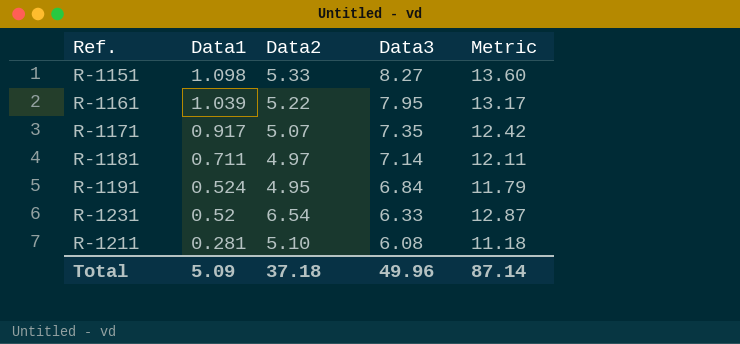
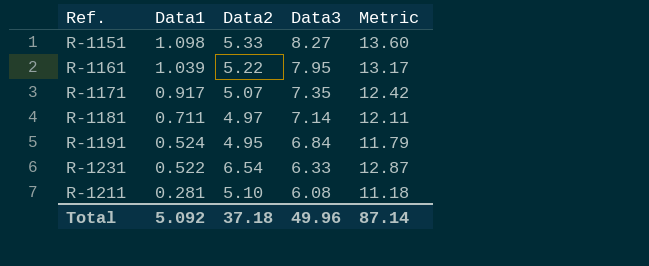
R-1231 | Data1: 0.52 -> 0.522
Total | Data1: 5.09 -> 5.092

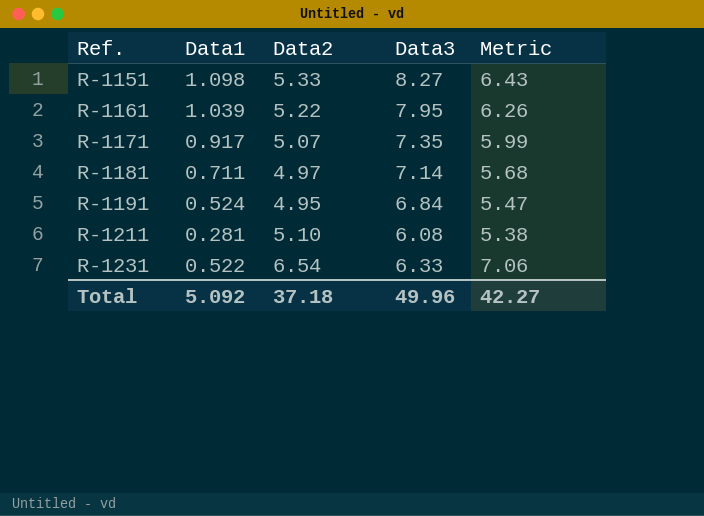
row order: Data1 descending -> Ref. ascending
column Metric | formula: [Data2] + [Data3] -> [Data1] + [Data2]
Total | Metric: 87.14 -> 42.27

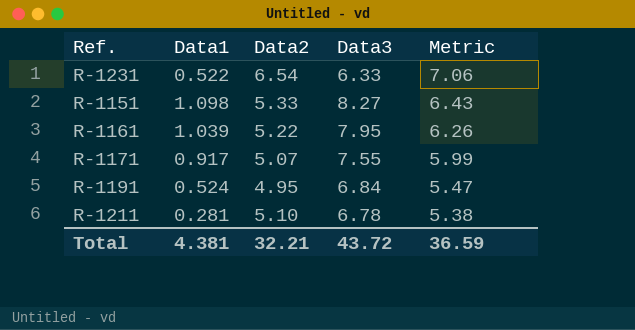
row order: Ref. ascending -> Metric descending
row R-1181: 0.711 | 4.97 | 7.14 | 5.68 -> none
R-1171 | Data3: 7.35 -> 7.55
R-1211 | Data3: 6.08 -> 6.78
Total | Data1: 5.092 -> 4.381
Total | Data2: 37.18 -> 32.21
Total | Data3: 49.96 -> 43.72
Total | Metric: 42.27 -> 36.59

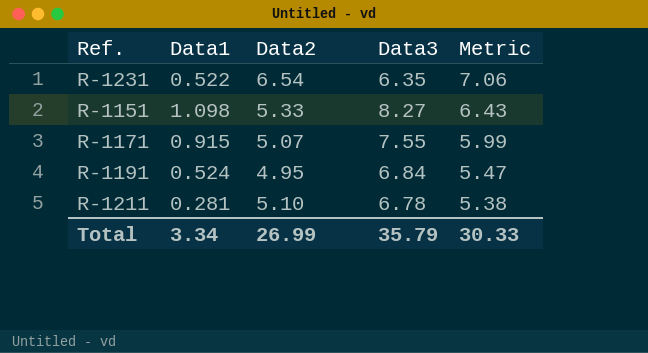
row R-1161: 1.039 | 5.22 | 7.95 | 6.26 -> none
R-1231 | Data3: 6.33 -> 6.35
R-1171 | Data1: 0.917 -> 0.915
Total | Data1: 4.381 -> 3.34
Total | Data2: 32.21 -> 26.99
Total | Data3: 43.72 -> 35.79
Total | Metric: 36.59 -> 30.33

